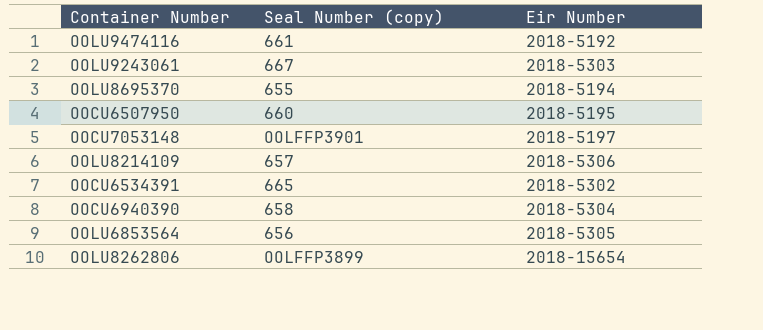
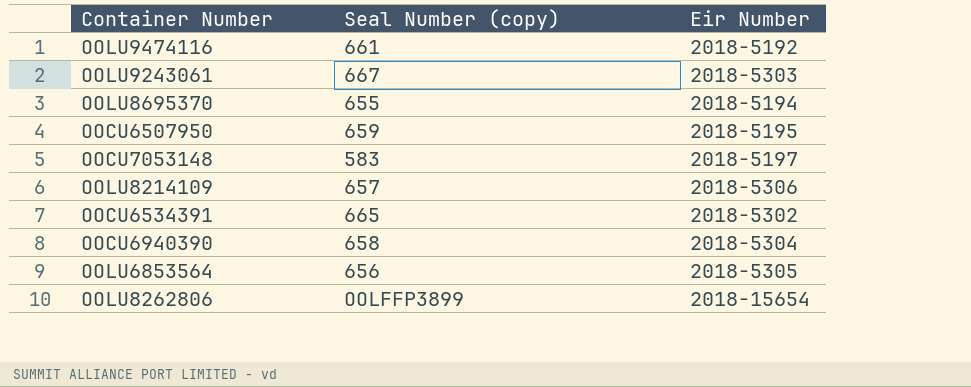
OOCU6507950 | Seal Number (copy): 660 -> 659
OOCU7053148 | Seal Number (copy): OOLFFP3901 -> 583

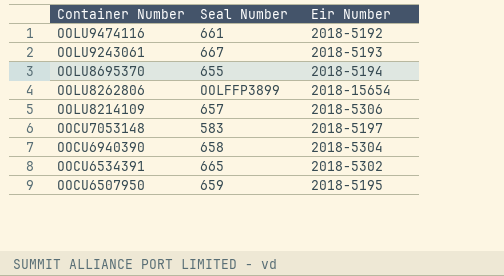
row order: none -> Container Number descending
column name: Seal Number (copy) -> Seal Number
row OOLU6853564: 656 | 2018-5305 -> none
OOLU9243061 | Eir Number: 2018-5303 -> 2018-5193

